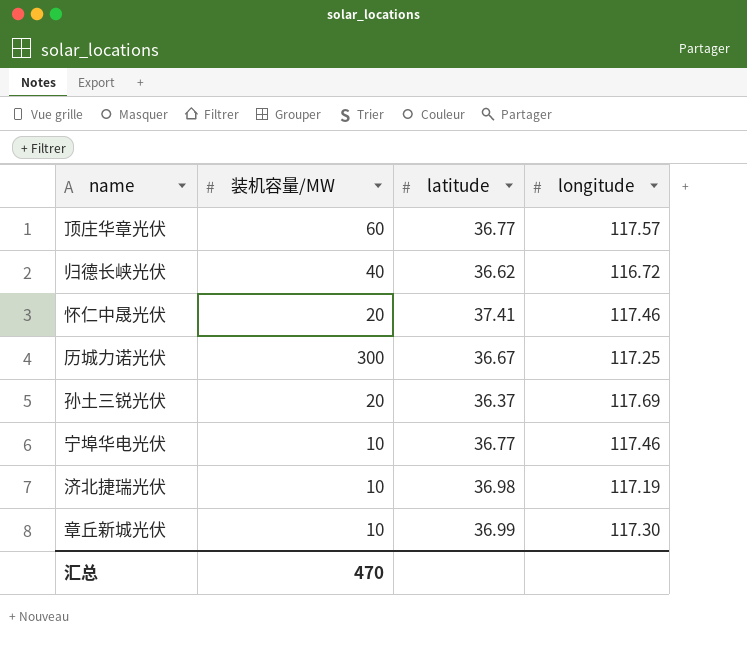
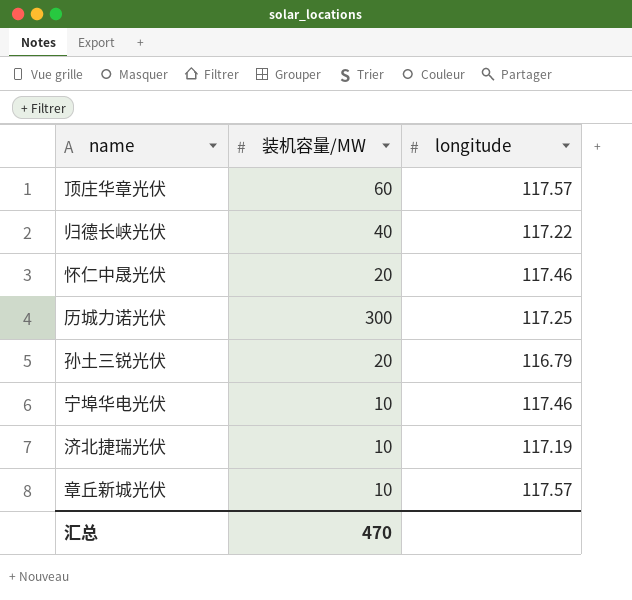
column latitude | position: 3 -> none
归德长峡光伏 | longitude: 116.72 -> 117.22
孙土三锐光伏 | longitude: 117.69 -> 116.79
章丘新城光伏 | longitude: 117.30 -> 117.57

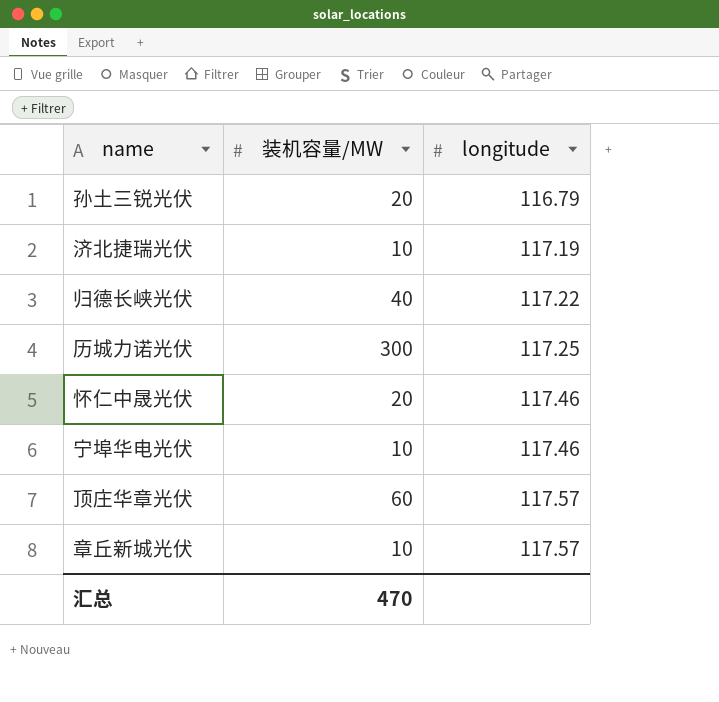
row order: none -> longitude ascending

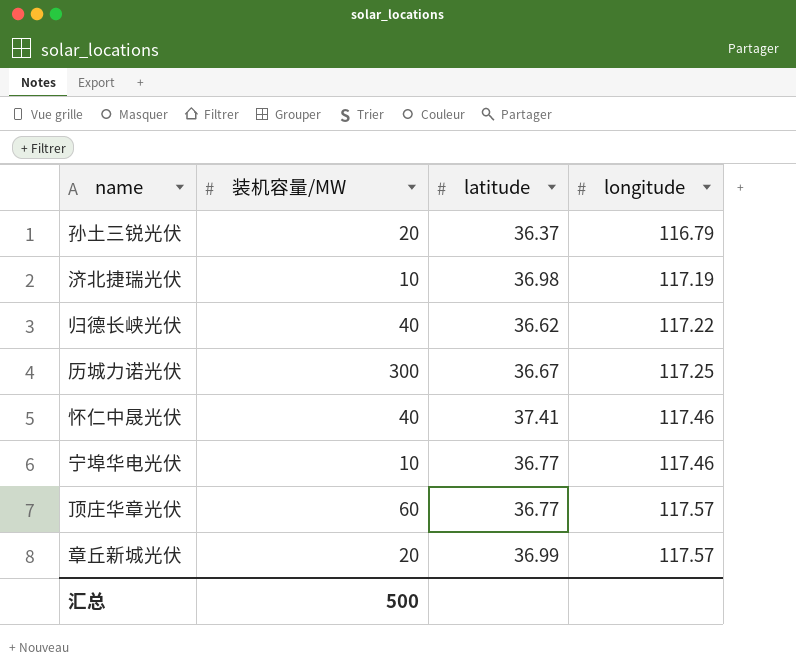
column latitude | position: none -> 3
怀仁中晟光伏 | 装机容量/MW: 20 -> 40
章丘新城光伏 | 装机容量/MW: 10 -> 20
汇总 | 装机容量/MW: 470 -> 500

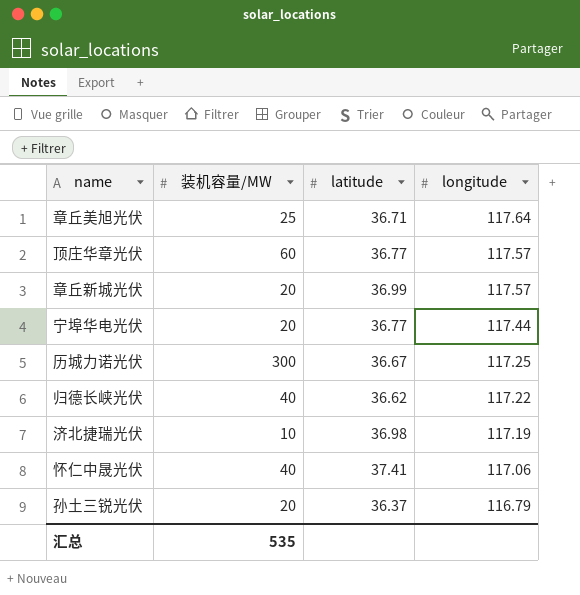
row order: longitude ascending -> longitude descending
row 章丘美旭光伏: none -> 25 | 36.71 | 117.64
宁埠华电光伏 | 装机容量/MW: 10 -> 20
宁埠华电光伏 | longitude: 117.46 -> 117.44
怀仁中晟光伏 | longitude: 117.46 -> 117.06
汇总 | 装机容量/MW: 500 -> 535

